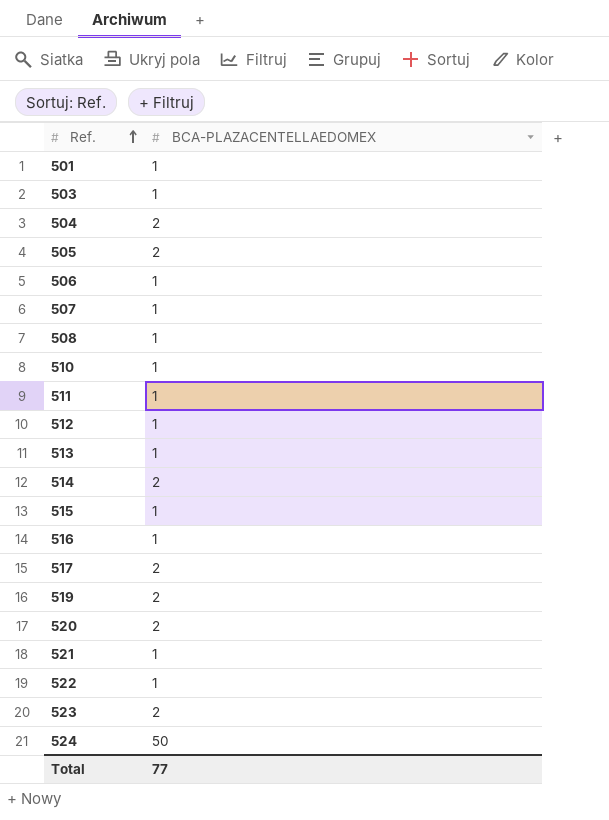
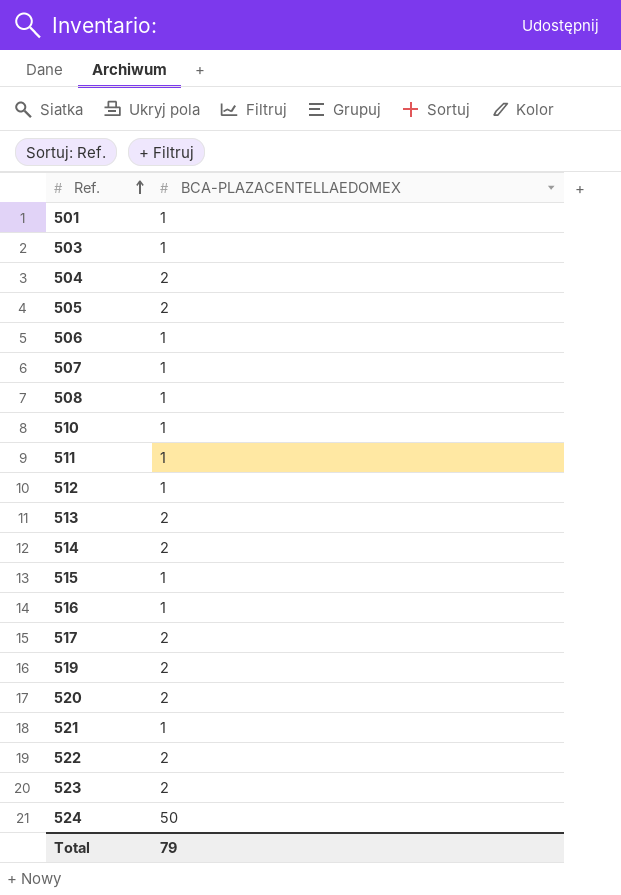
513 | BCA-PLAZACENTELLAEDOMEX: 1 -> 2
522 | BCA-PLAZACENTELLAEDOMEX: 1 -> 2
Total | BCA-PLAZACENTELLAEDOMEX: 77 -> 79

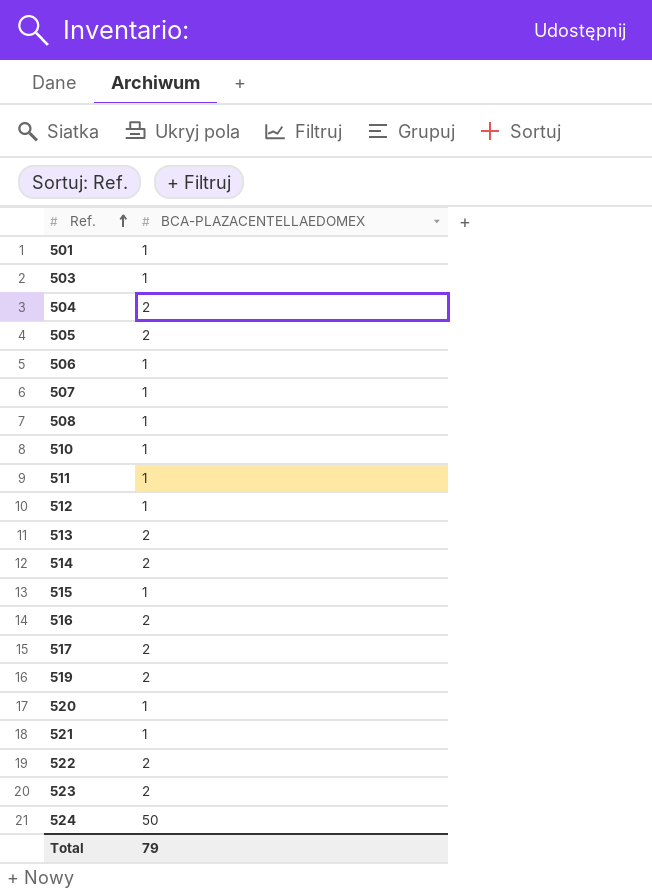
516 | BCA-PLAZACENTELLAEDOMEX: 1 -> 2
520 | BCA-PLAZACENTELLAEDOMEX: 2 -> 1

